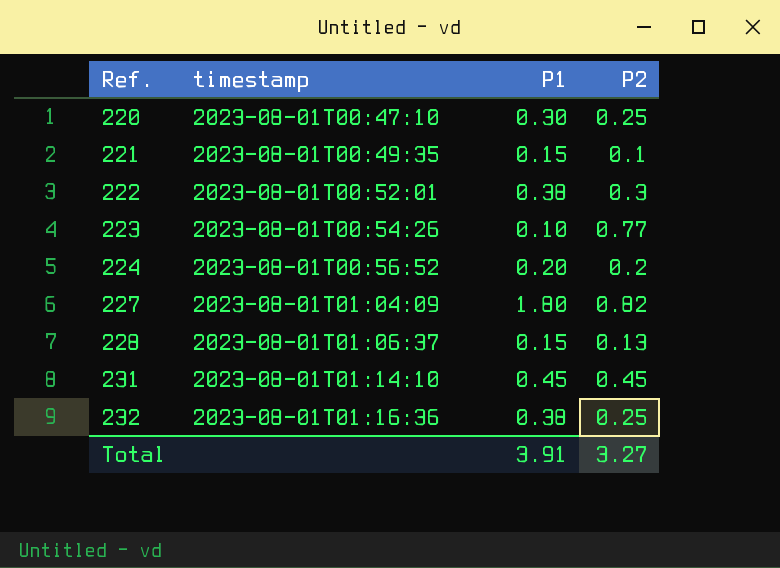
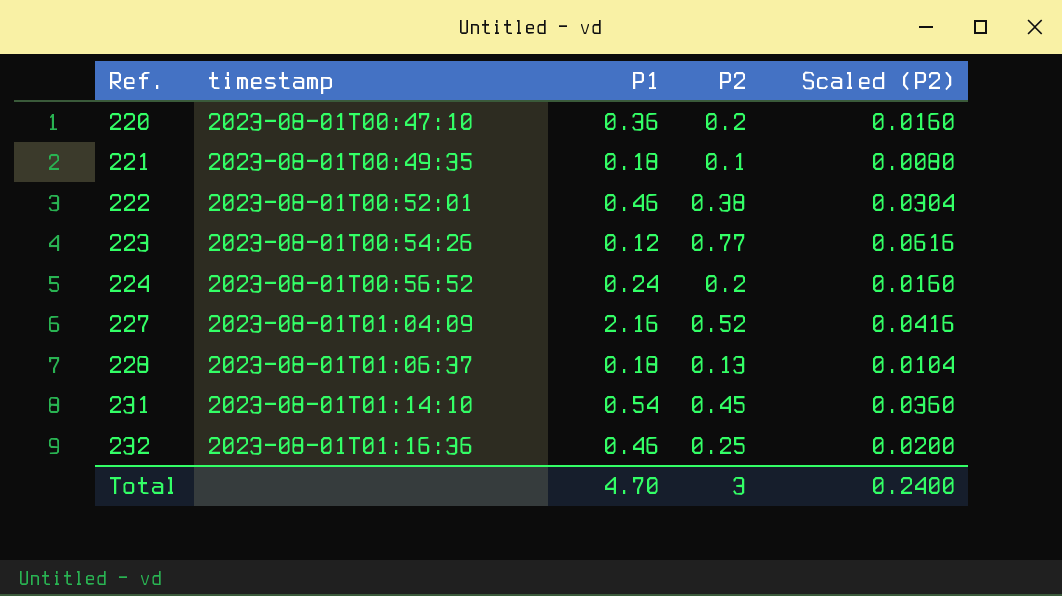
column Scaled (P2) | formula: none -> [P2] * 0.08
220 | P1: 0.30 -> 0.36
220 | P2: 0.25 -> 0.2
221 | P1: 0.15 -> 0.18
222 | P1: 0.38 -> 0.46
222 | P2: 0.3 -> 0.38
223 | P1: 0.10 -> 0.12
224 | P1: 0.20 -> 0.24
227 | P1: 1.80 -> 2.16
227 | P2: 0.82 -> 0.52
228 | P1: 0.15 -> 0.18
231 | P1: 0.45 -> 0.54
232 | P1: 0.38 -> 0.46
Total | P1: 3.91 -> 4.70
Total | P2: 3.27 -> 3

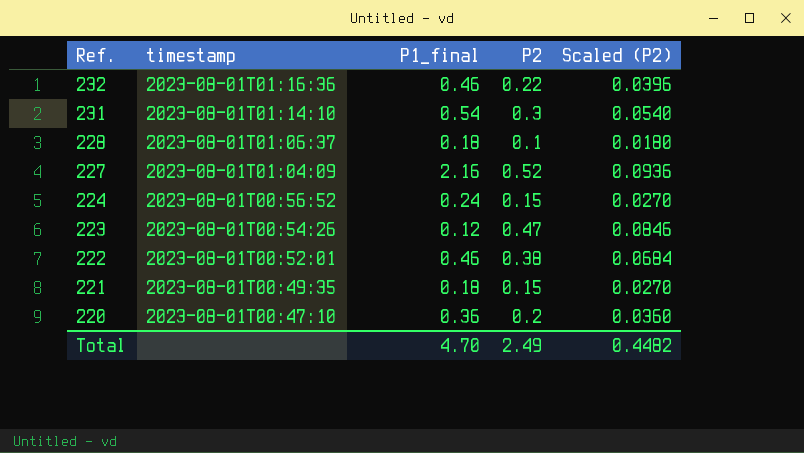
row order: Ref. ascending -> Ref. descending
column name: P1 -> P1_final
column Scaled (P2) | formula: [P2] * 0.08 -> [P2] * 0.18
232 | P2: 0.25 -> 0.22
231 | P2: 0.45 -> 0.3
228 | P2: 0.13 -> 0.1
224 | P2: 0.2 -> 0.15
223 | P2: 0.77 -> 0.47
221 | P2: 0.1 -> 0.15
Total | P2: 3 -> 2.49
Total | Scaled (P2): 0.2400 -> 0.4482

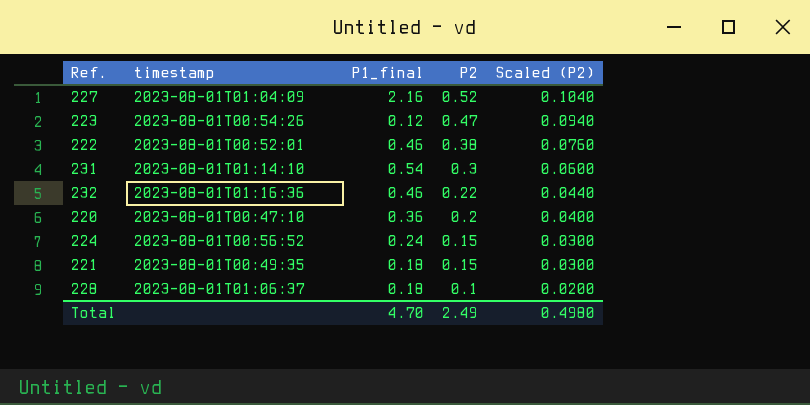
row order: Ref. descending -> P2 descending
column Scaled (P2) | formula: [P2] * 0.18 -> [P2] * 0.2
Total | Scaled (P2): 0.4482 -> 0.4980

